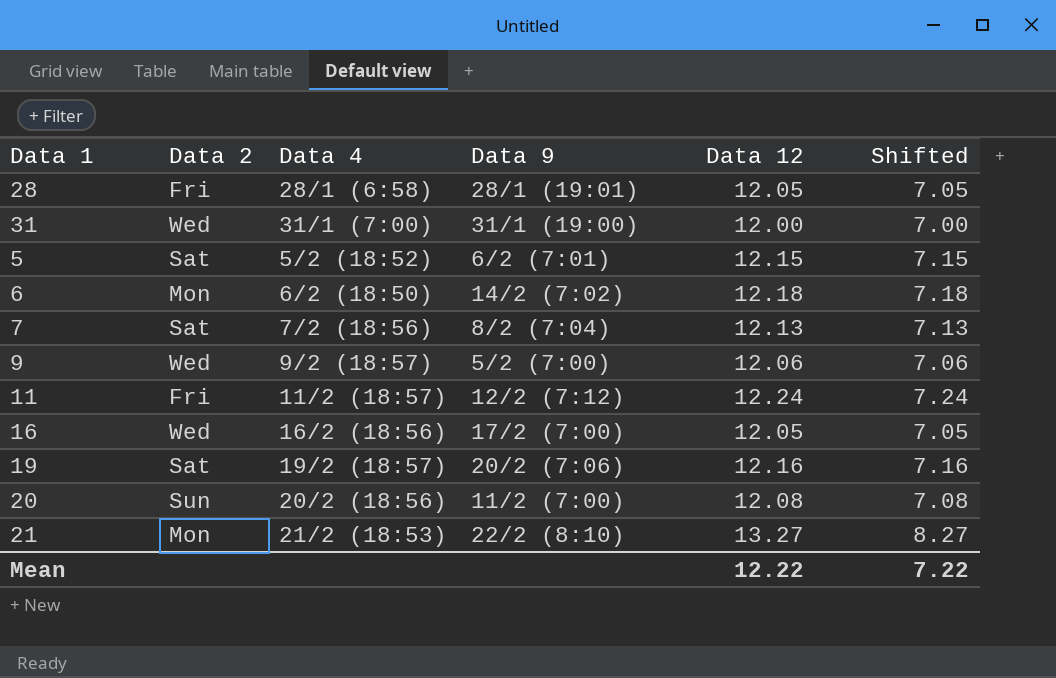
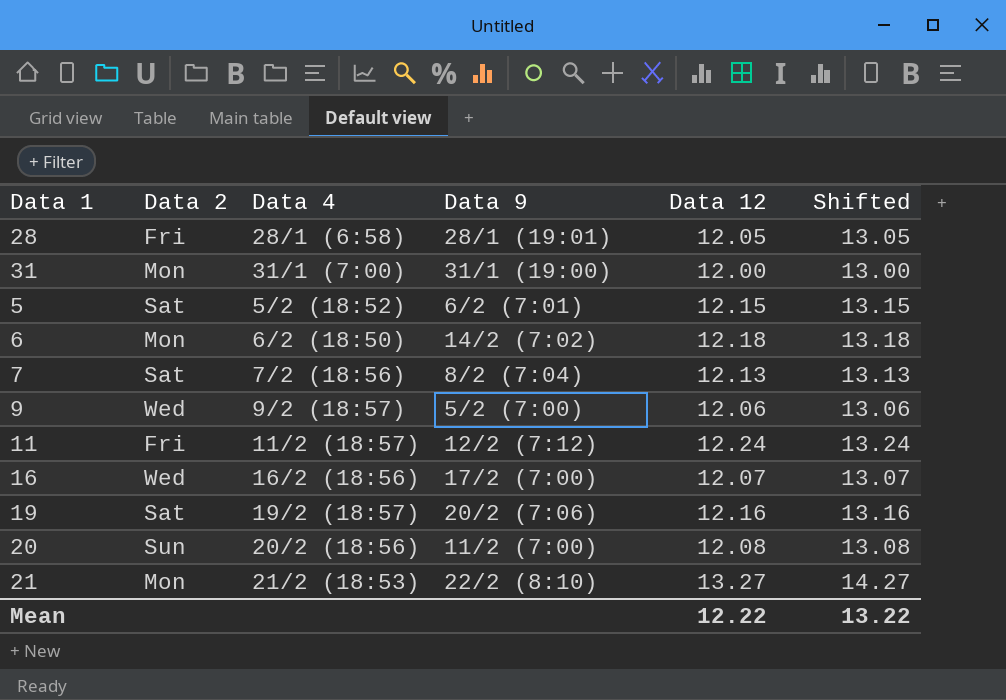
column Shifted | formula: [Data 12] - 5 -> [Data 12] + 1
31 | Data 2: Wed -> Mon
16 | Data 12: 12.05 -> 12.07
Mean | Shifted: 7.22 -> 13.22

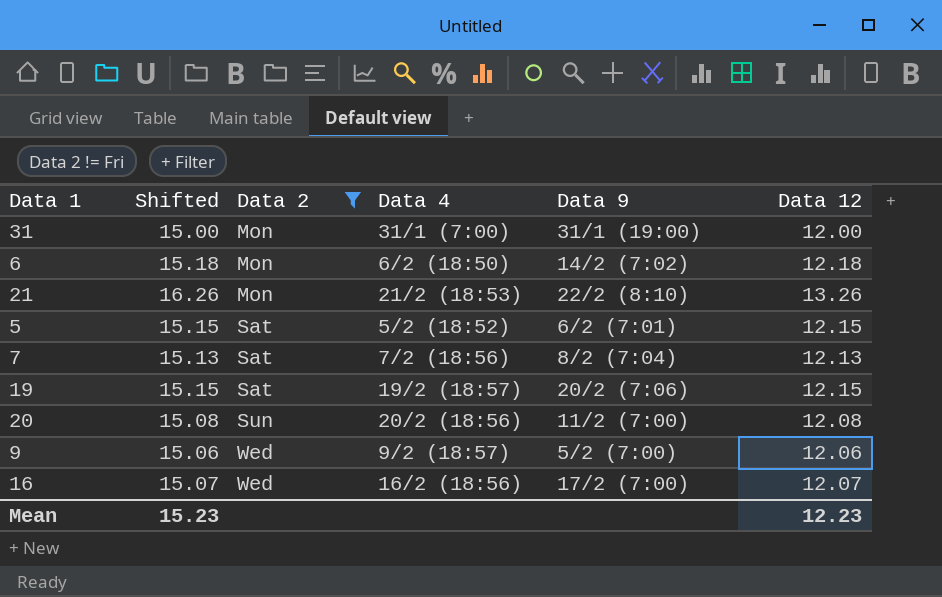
filter: none -> Data 2 != Fri
row order: none -> Data 2 ascending
column Shifted | formula: [Data 12] + 1 -> [Data 12] + 3
column Shifted | position: 6 -> 2
21 | Data 12: 13.27 -> 13.26
19 | Data 12: 12.16 -> 12.15
Mean | Shifted: 13.22 -> 15.23
Mean | Data 12: 12.22 -> 12.23

